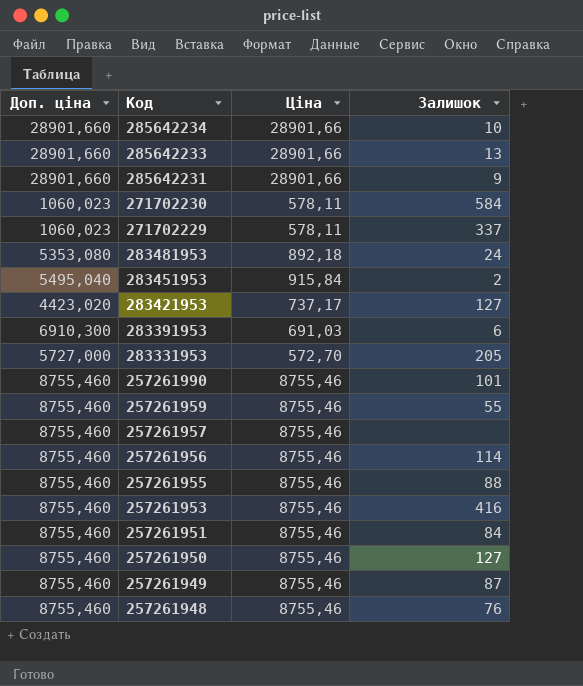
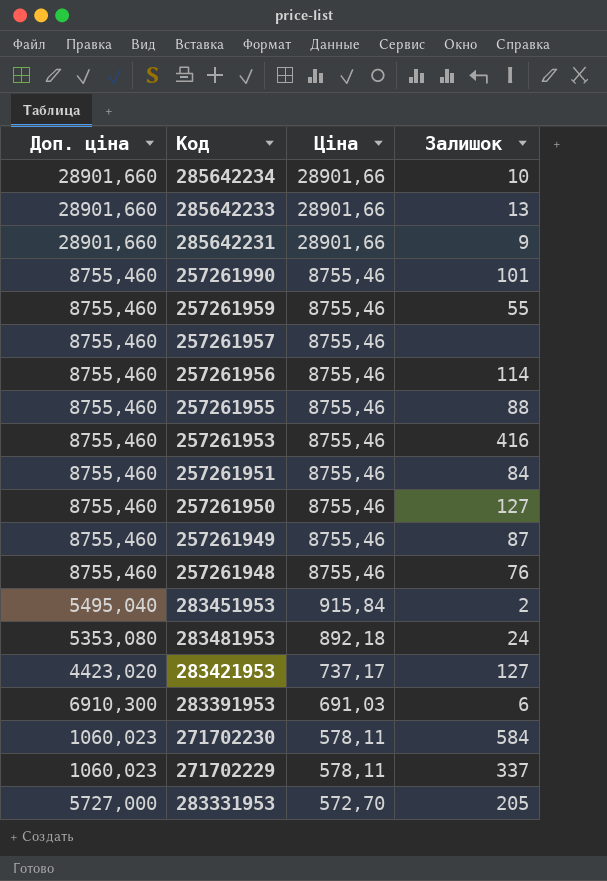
row order: none -> Ціна descending

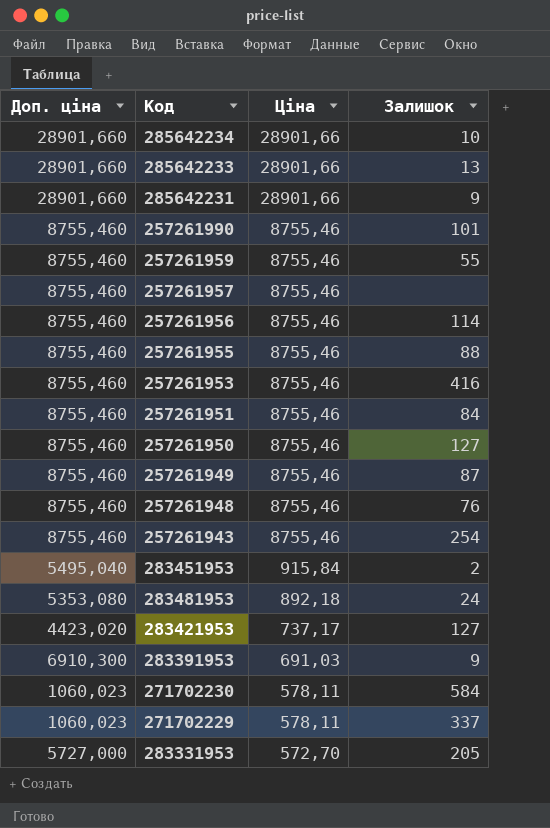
row 257261943: none -> 8755,460 | 8755,46 | 254
283391953 | Залишок: 6 -> 9

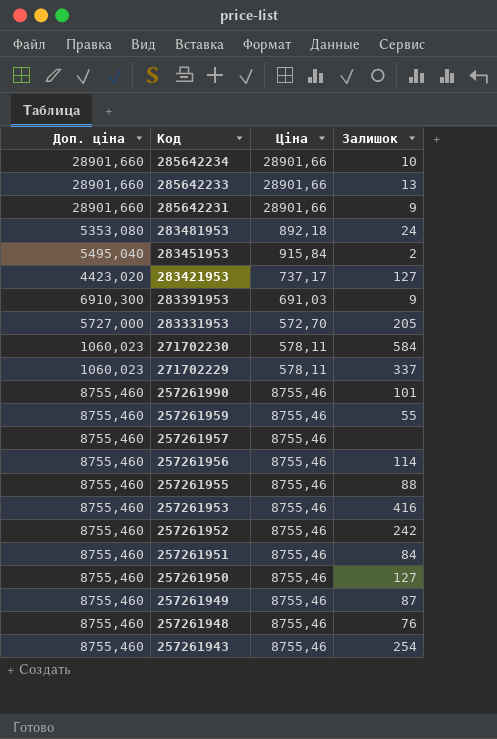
row order: Ціна descending -> Код descending
row 257261952: none -> 8755,460 | 8755,46 | 242

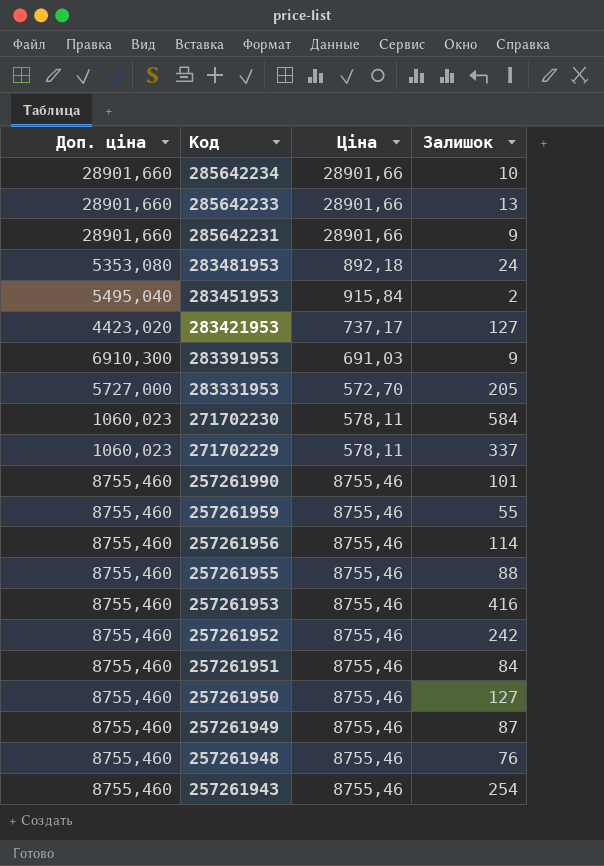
row 257261957: 8755,460 | 8755,46 | none -> none

